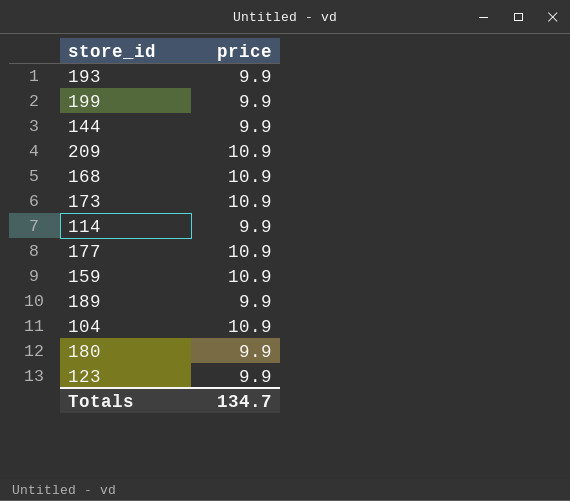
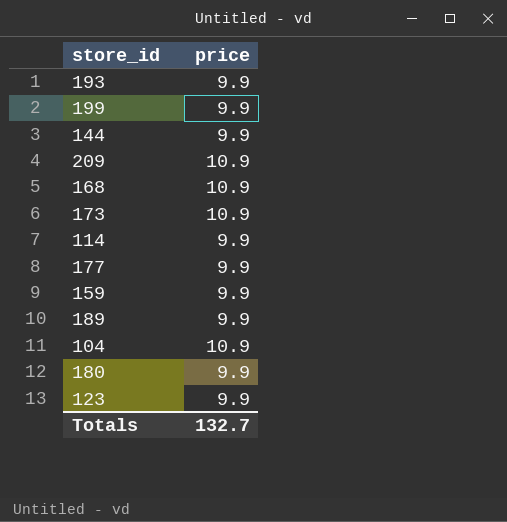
177 | price: 10.9 -> 9.9
159 | price: 10.9 -> 9.9
Totals | price: 134.7 -> 132.7

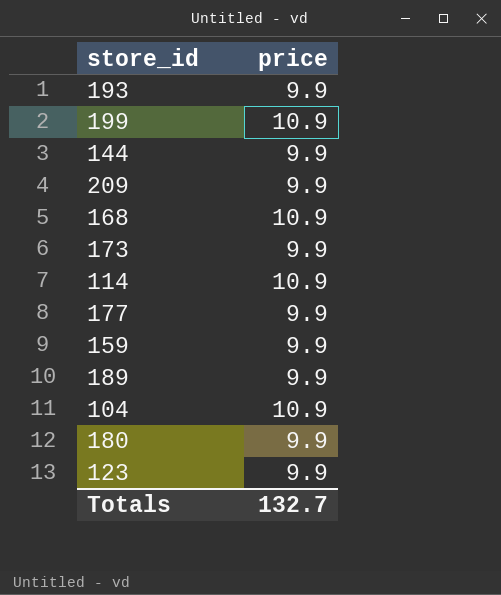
199 | price: 9.9 -> 10.9
209 | price: 10.9 -> 9.9
173 | price: 10.9 -> 9.9
114 | price: 9.9 -> 10.9

